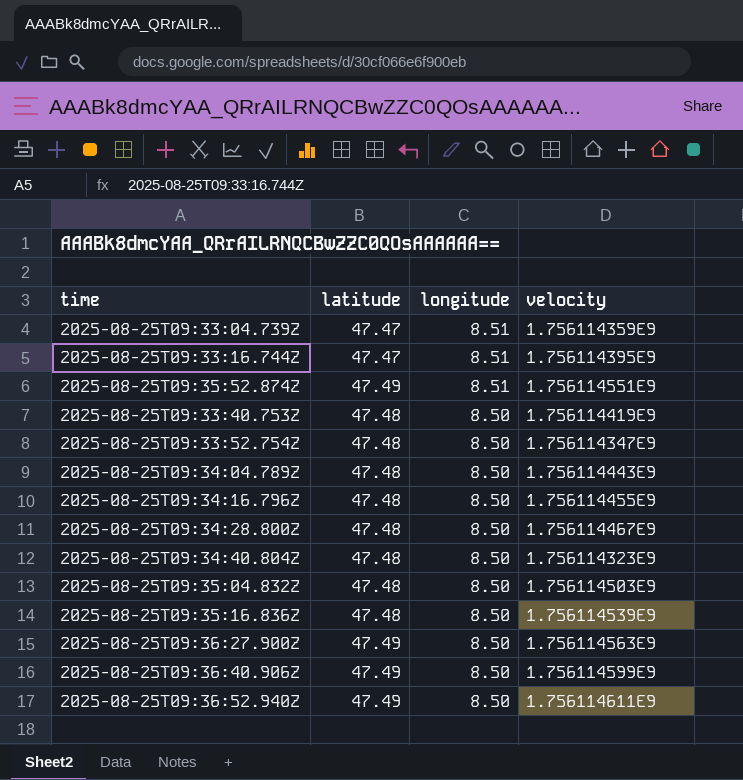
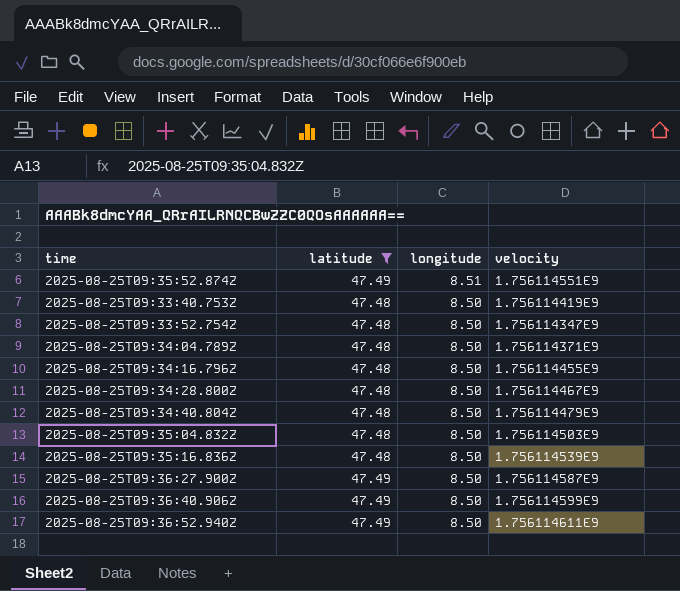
filter: none -> latitude != 47.47
2025-08-25T09:34:04.789Z | velocity: 1.756114443E9 -> 1.756114371E9
2025-08-25T09:34:40.804Z | velocity: 1.756114323E9 -> 1.756114479E9
2025-08-25T09:36:27.900Z | velocity: 1.756114563E9 -> 1.756114587E9

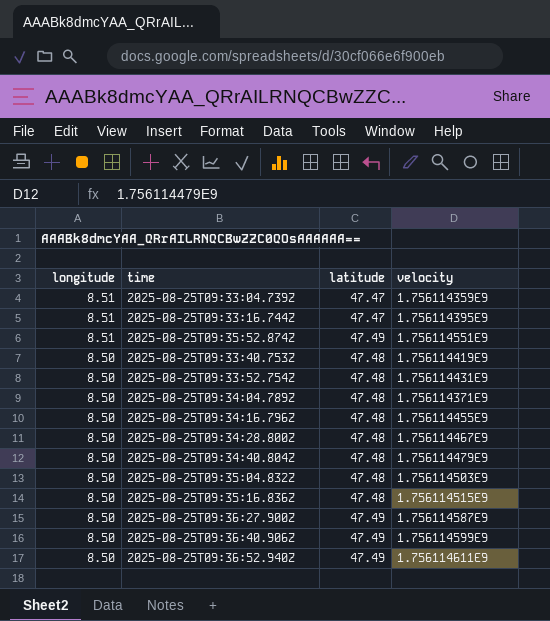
filter: latitude != 47.47 -> none
column longitude | position: 3 -> 1
2025-08-25T09:33:52.754Z | velocity: 1.756114347E9 -> 1.756114431E9
2025-08-25T09:35:16.836Z | velocity: 1.756114539E9 -> 1.756114515E9

